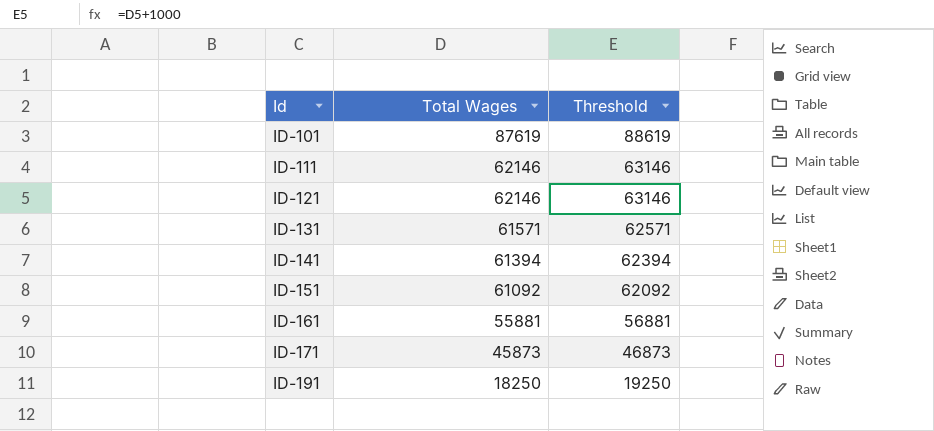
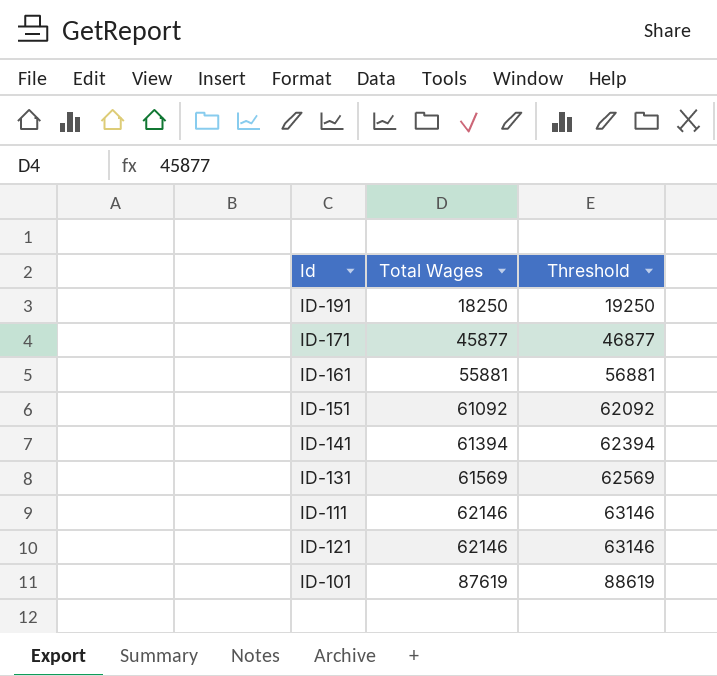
row order: Id ascending -> Total Wages ascending
ID-171 | Total Wages: 45873 -> 45877
ID-171 | Threshold: 46873 -> 46877
ID-131 | Total Wages: 61571 -> 61569
ID-131 | Threshold: 62571 -> 62569

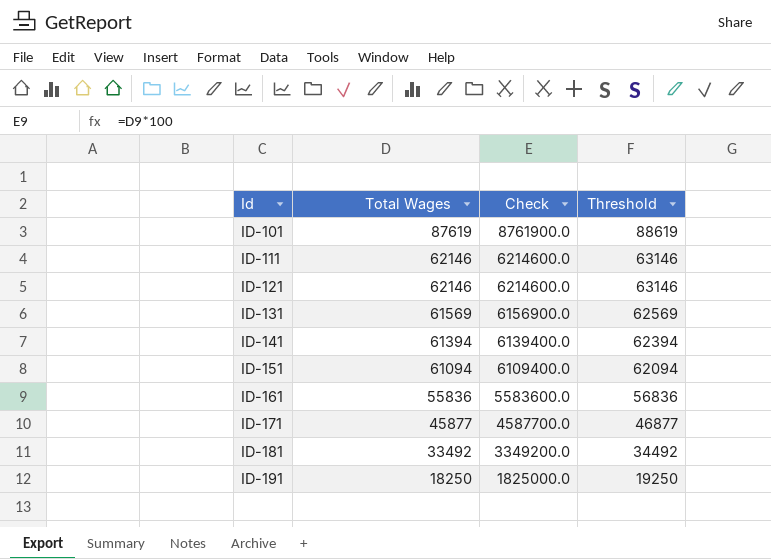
row order: Total Wages ascending -> Id ascending
column Check | formula: none -> [Total Wages] * 100
ID-151 | Total Wages: 61092 -> 61094
ID-151 | Threshold: 62092 -> 62094
ID-161 | Total Wages: 55881 -> 55836
ID-161 | Threshold: 56881 -> 56836
row ID-181: none -> 33492 | 3349200.0 | 34492

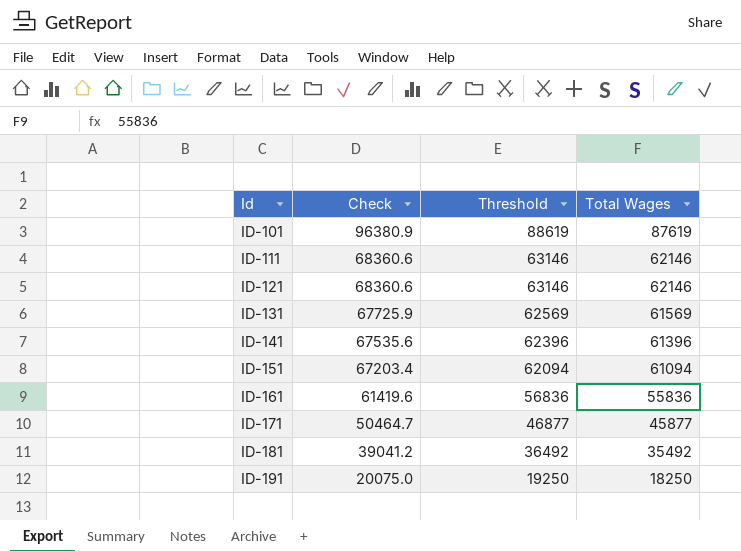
column Check | formula: [Total Wages] * 100 -> [Total Wages] * 1.1
column Total Wages | position: 2 -> 4
ID-141 | Threshold: 62394 -> 62396
ID-141 | Total Wages: 61394 -> 61396
ID-181 | Threshold: 34492 -> 36492
ID-181 | Total Wages: 33492 -> 35492

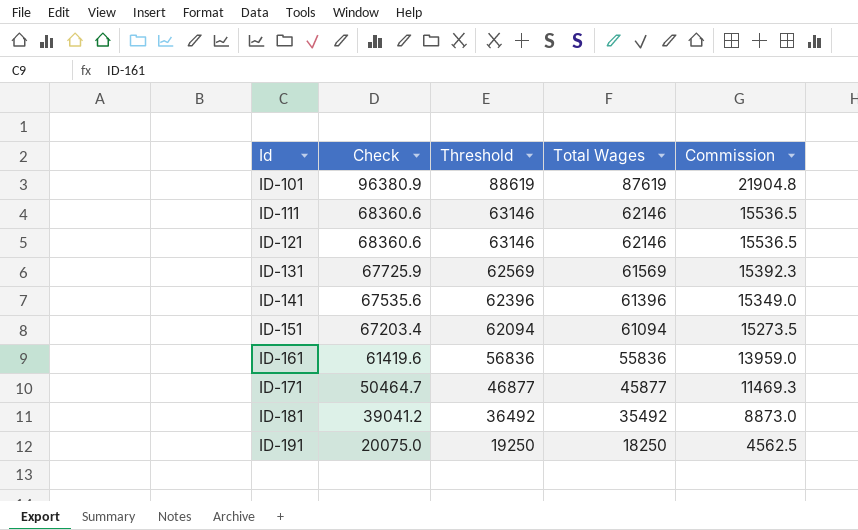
column Commission | formula: none -> [Total Wages] * 0.25

